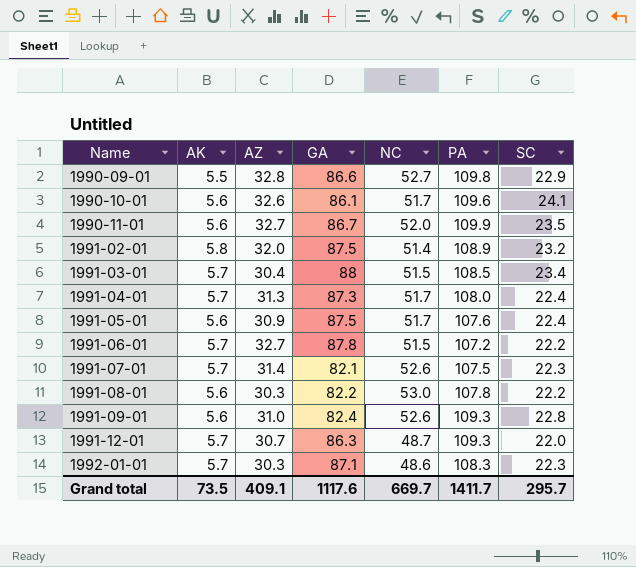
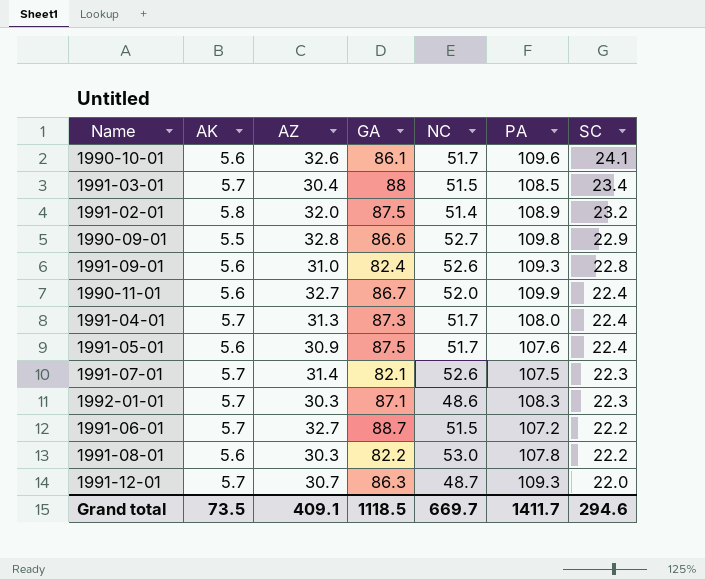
row order: Name ascending -> SC descending
1990-11-01 | SC: 23.5 -> 22.4
1991-06-01 | GA: 87.8 -> 88.7
Grand total | GA: 1117.6 -> 1118.5
Grand total | SC: 295.7 -> 294.6

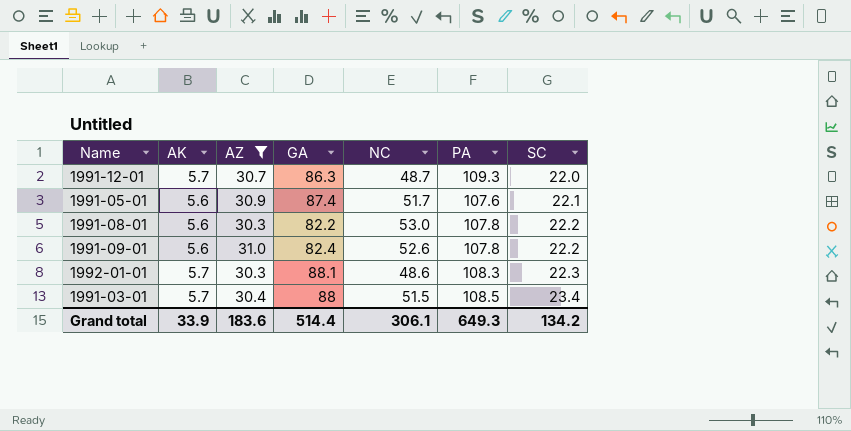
filter: none -> AZ <= 31.0
row order: SC descending -> SC ascending
1991-05-01 | GA: 87.5 -> 87.4
1991-05-01 | SC: 22.4 -> 22.1
1991-09-01 | PA: 109.3 -> 107.8
1991-09-01 | SC: 22.8 -> 22.2
1992-01-01 | GA: 87.1 -> 88.1
Grand total | AK: 73.5 -> 33.9
Grand total | AZ: 409.1 -> 183.6
Grand total | GA: 1118.5 -> 514.4
Grand total | NC: 669.7 -> 306.1
Grand total | PA: 1411.7 -> 649.3
Grand total | SC: 294.6 -> 134.2

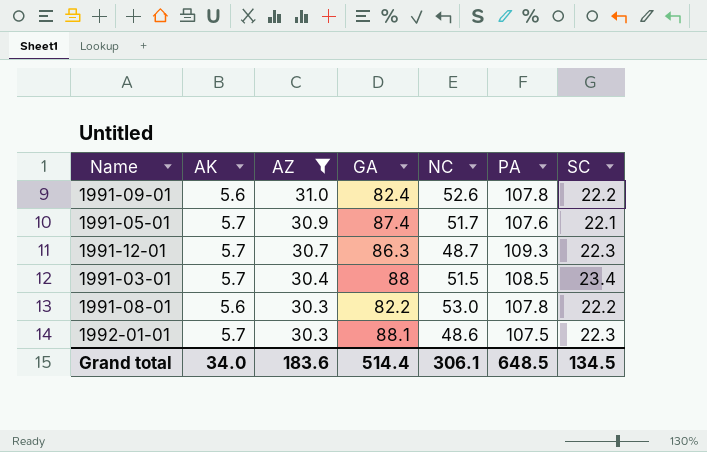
row order: SC ascending -> AZ descending
1991-05-01 | AK: 5.6 -> 5.7
1991-12-01 | SC: 22.0 -> 22.3
1992-01-01 | PA: 108.3 -> 107.5
Grand total | AK: 33.9 -> 34.0
Grand total | PA: 649.3 -> 648.5
Grand total | SC: 134.2 -> 134.5

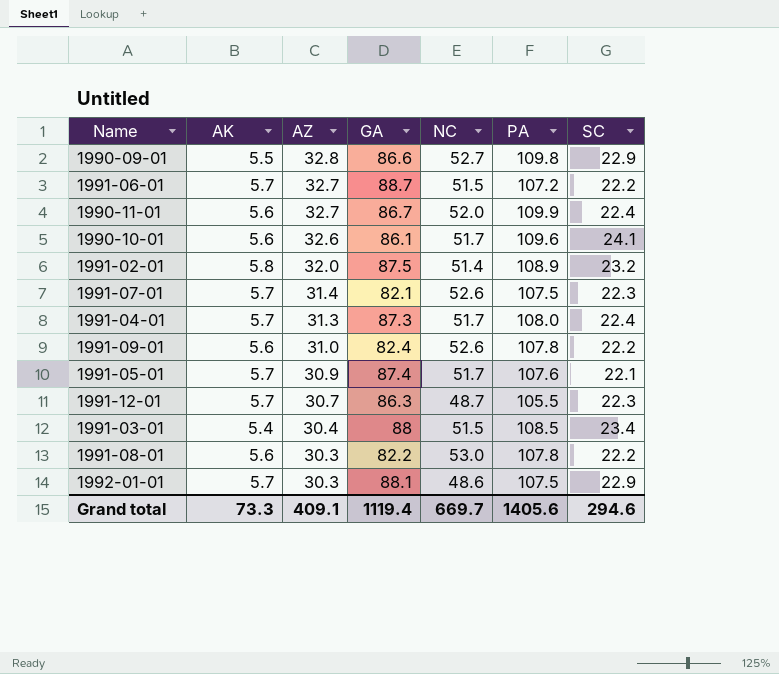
filter: AZ <= 31.0 -> none
1991-12-01 | PA: 109.3 -> 105.5
1991-03-01 | AK: 5.7 -> 5.4
1992-01-01 | SC: 22.3 -> 22.9
Grand total | AK: 34.0 -> 73.3
Grand total | AZ: 183.6 -> 409.1
Grand total | GA: 514.4 -> 1119.4
Grand total | NC: 306.1 -> 669.7
Grand total | PA: 648.5 -> 1405.6
Grand total | SC: 134.5 -> 294.6

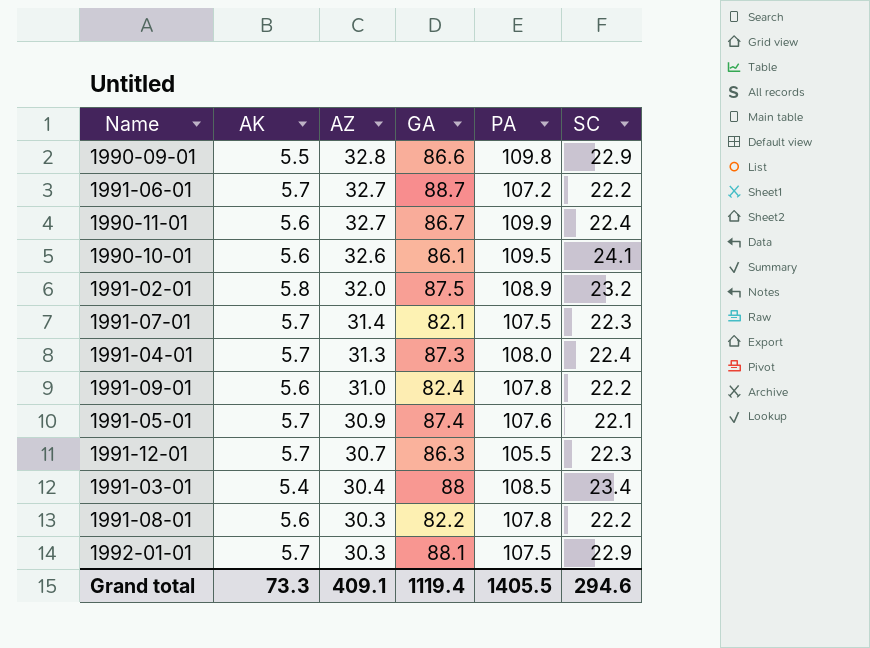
column NC | position: 5 -> none
1990-10-01 | PA: 109.6 -> 109.5
Grand total | PA: 1405.6 -> 1405.5

